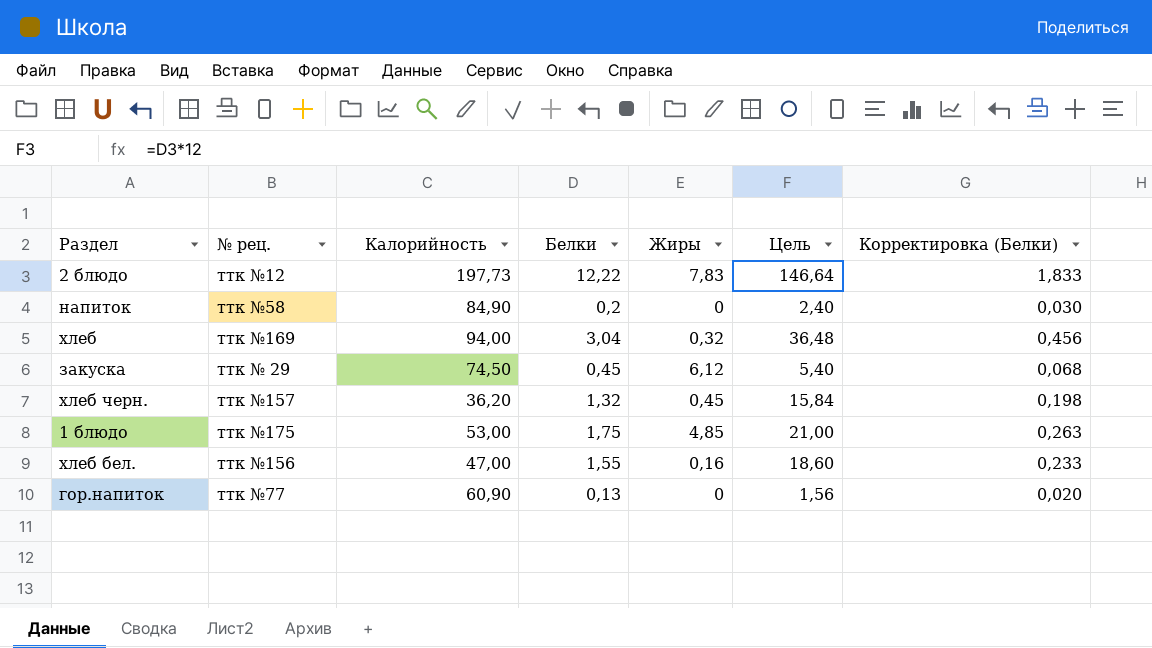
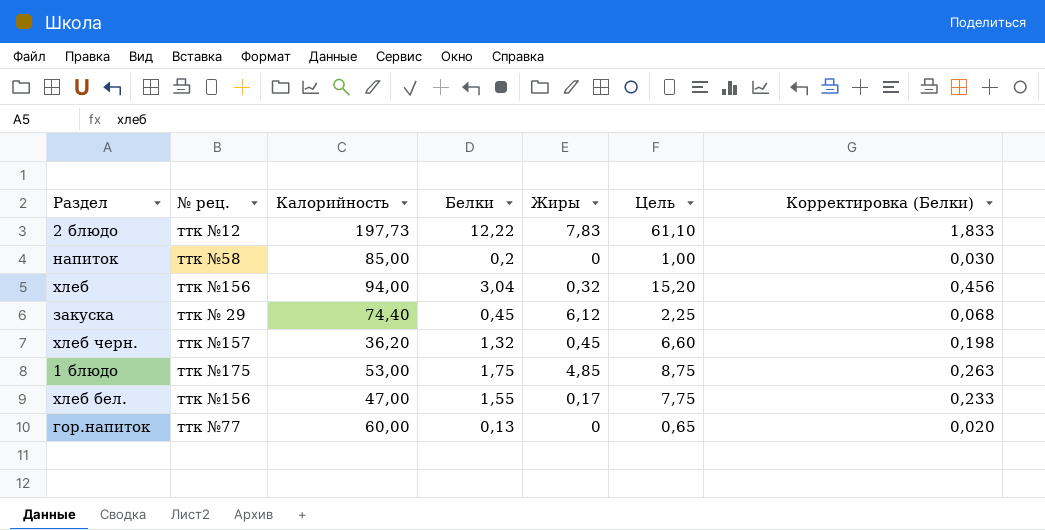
column Цель | formula: [Белки] * 12 -> [Белки] * 5
напиток | Калорийность: 84,90 -> 85,00
хлеб | № рец.: ттк №169 -> ттк №156
закуска | Калорийность: 74,50 -> 74,40
хлеб бел. | Жиры: 0,16 -> 0,17
гор.напиток | Калорийность: 60,90 -> 60,00

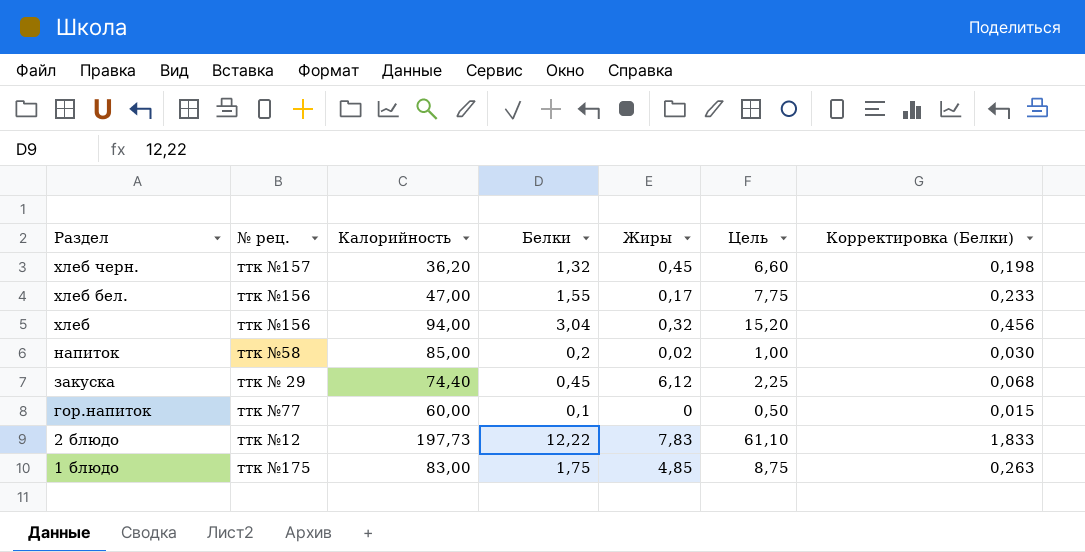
row order: none -> Раздел descending
напиток | Жиры: 0 -> 0,02
гор.напиток | Белки: 0,13 -> 0,1
гор.напиток | Цель: 0,65 -> 0,50
гор.напиток | Корректировка (Белки): 0,020 -> 0,015
1 блюдо | Калорийность: 53,00 -> 83,00

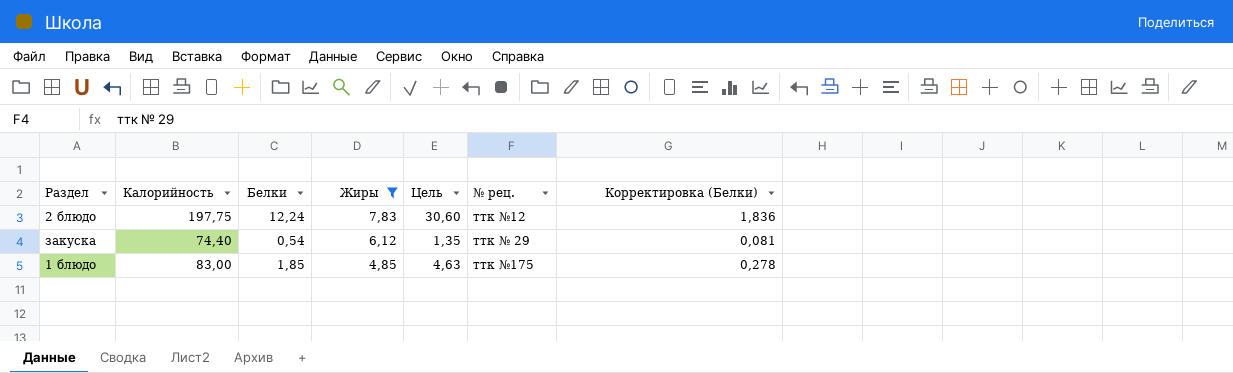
filter: none -> Жиры >= 4,85
row order: Раздел descending -> Жиры descending
column Цель | formula: [Белки] * 5 -> [Белки] * 2,5
column № рец. | position: 2 -> 6
2 блюдо | Калорийность: 197,73 -> 197,75
2 блюдо | Белки: 12,22 -> 12,24
2 блюдо | Корректировка (Белки): 1,833 -> 1,836
закуска | Белки: 0,45 -> 0,54
закуска | Корректировка (Белки): 0,068 -> 0,081
1 блюдо | Белки: 1,75 -> 1,85
1 блюдо | Корректировка (Белки): 0,263 -> 0,278

